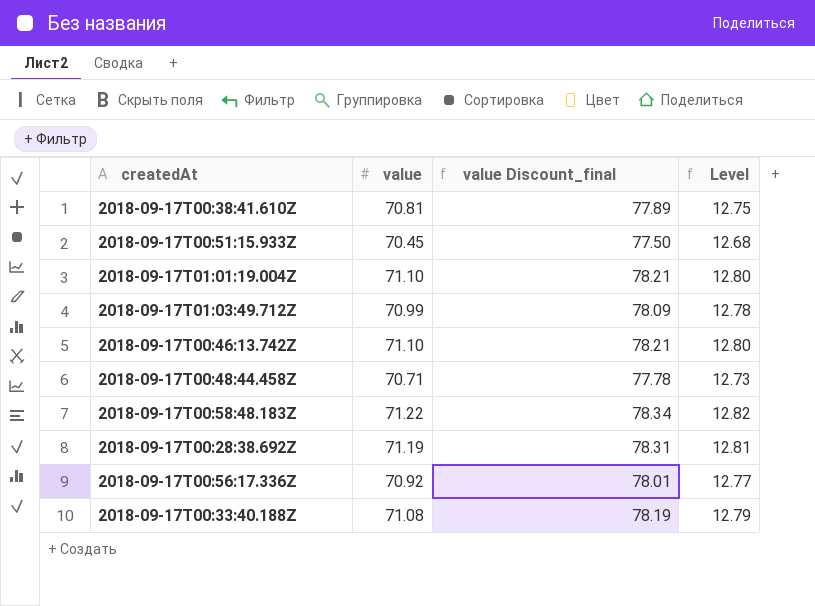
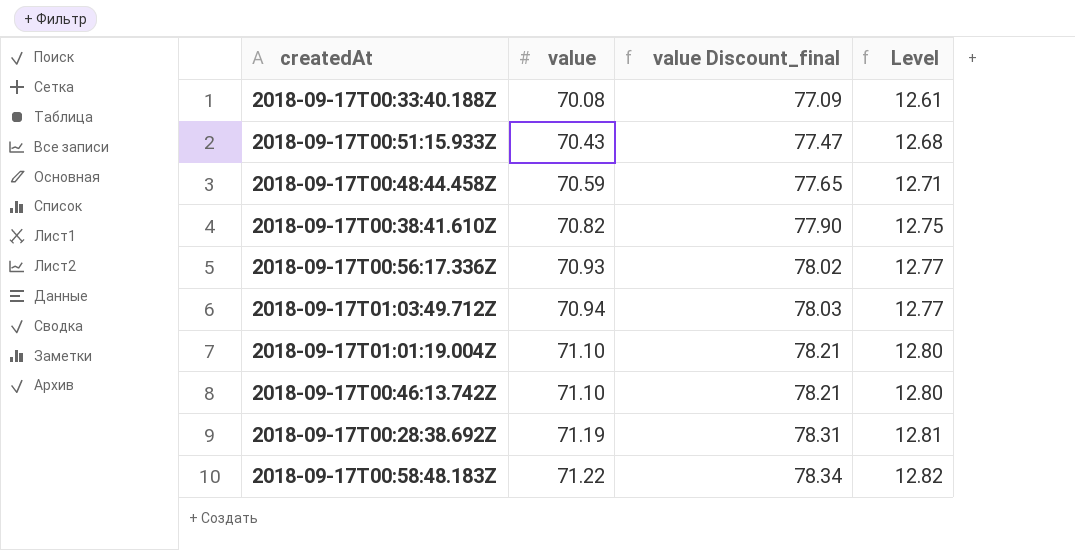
row order: none -> value ascending
2018-09-17T00:33:40.188Z | value: 71.08 -> 70.08
2018-09-17T00:33:40.188Z | value Discount_final: 78.19 -> 77.09
2018-09-17T00:33:40.188Z | Level: 12.79 -> 12.61
2018-09-17T00:51:15.933Z | value: 70.45 -> 70.43
2018-09-17T00:51:15.933Z | value Discount_final: 77.50 -> 77.47
2018-09-17T00:48:44.458Z | value: 70.71 -> 70.59
2018-09-17T00:48:44.458Z | value Discount_final: 77.78 -> 77.65
2018-09-17T00:48:44.458Z | Level: 12.73 -> 12.71
2018-09-17T00:38:41.610Z | value: 70.81 -> 70.82
2018-09-17T00:38:41.610Z | value Discount_final: 77.89 -> 77.90
2018-09-17T00:56:17.336Z | value: 70.92 -> 70.93
2018-09-17T00:56:17.336Z | value Discount_final: 78.01 -> 78.02
2018-09-17T01:03:49.712Z | value: 70.99 -> 70.94
2018-09-17T01:03:49.712Z | value Discount_final: 78.09 -> 78.03
2018-09-17T01:03:49.712Z | Level: 12.78 -> 12.77

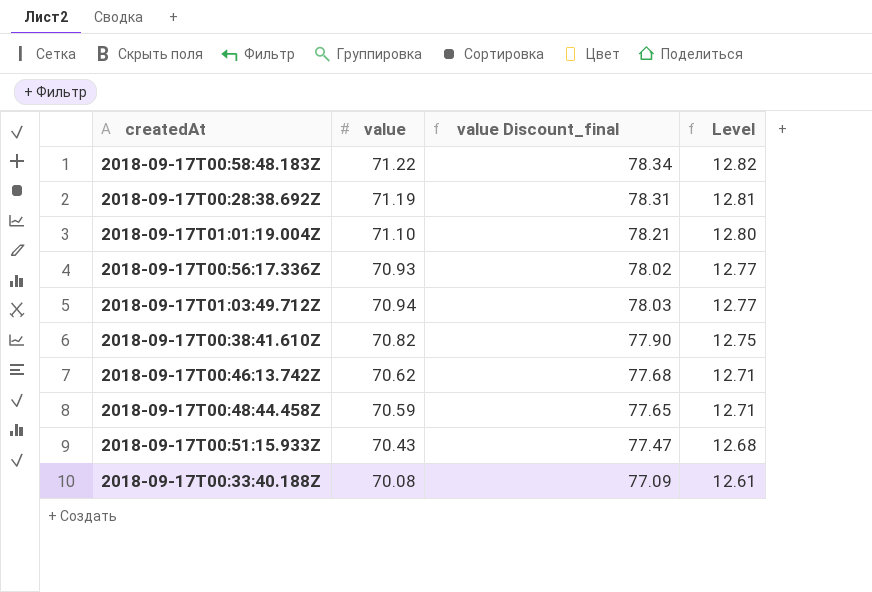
row order: value ascending -> Level descending
2018-09-17T00:46:13.742Z | value: 71.10 -> 70.62
2018-09-17T00:46:13.742Z | value Discount_final: 78.21 -> 77.68
2018-09-17T00:46:13.742Z | Level: 12.80 -> 12.71

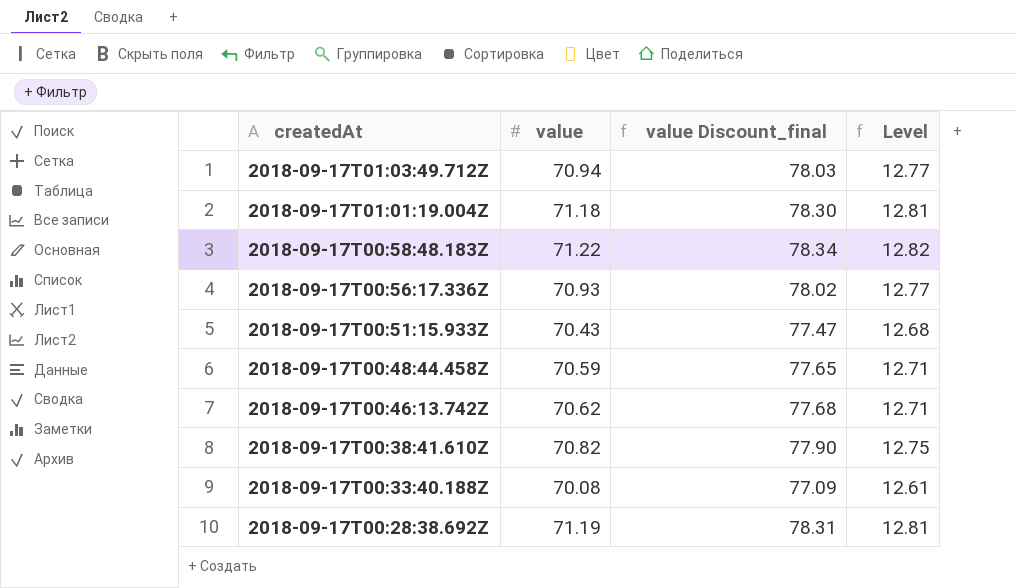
row order: Level descending -> createdAt descending
2018-09-17T01:01:19.004Z | value: 71.10 -> 71.18
2018-09-17T01:01:19.004Z | value Discount_final: 78.21 -> 78.30
2018-09-17T01:01:19.004Z | Level: 12.80 -> 12.81

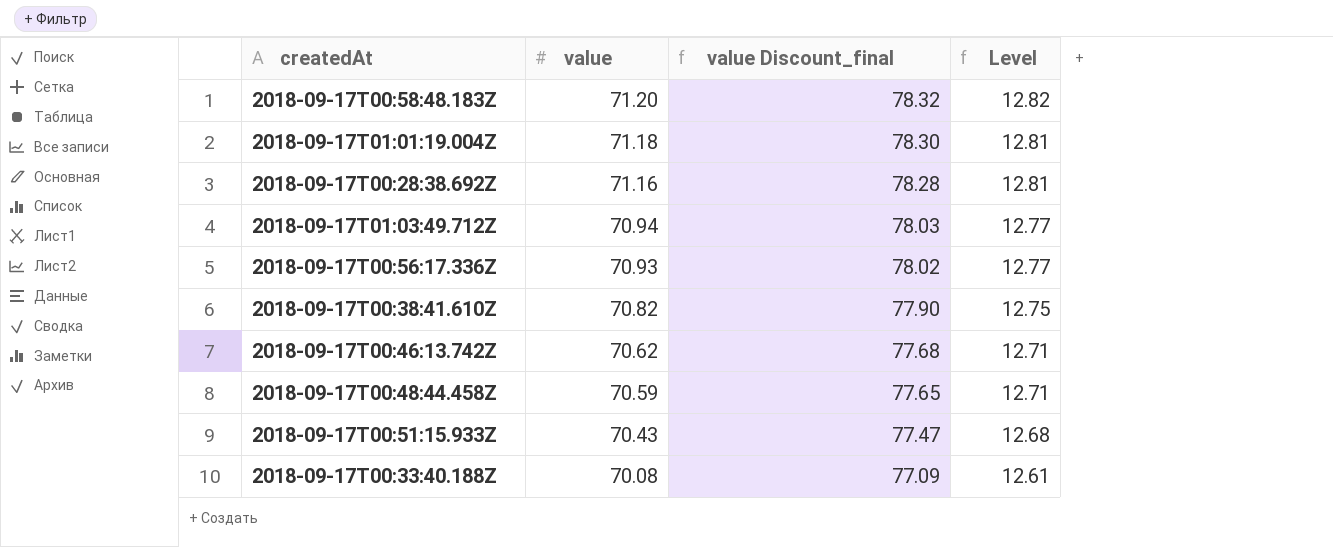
row order: createdAt descending -> value descending
2018-09-17T00:58:48.183Z | value: 71.22 -> 71.20
2018-09-17T00:58:48.183Z | value Discount_final: 78.34 -> 78.32
2018-09-17T00:28:38.692Z | value: 71.19 -> 71.16
2018-09-17T00:28:38.692Z | value Discount_final: 78.31 -> 78.28

